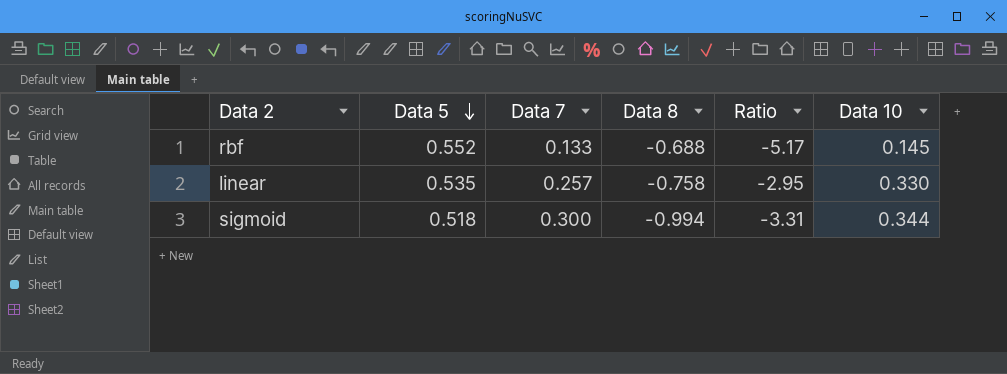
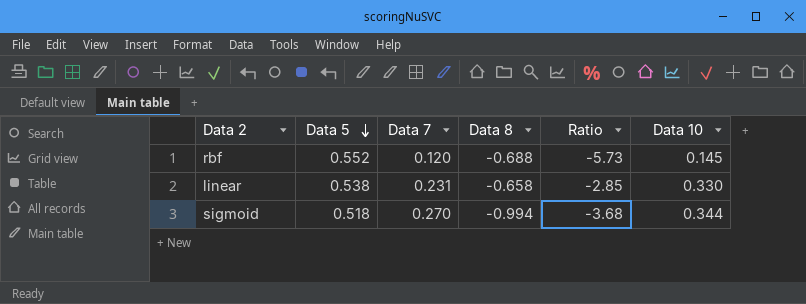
rbf | Data 7: 0.133 -> 0.120
rbf | Ratio: -5.17 -> -5.73
linear | Data 5: 0.535 -> 0.538
linear | Data 7: 0.257 -> 0.231
linear | Data 8: -0.758 -> -0.658
linear | Ratio: -2.95 -> -2.85
sigmoid | Data 7: 0.300 -> 0.270
sigmoid | Ratio: -3.31 -> -3.68

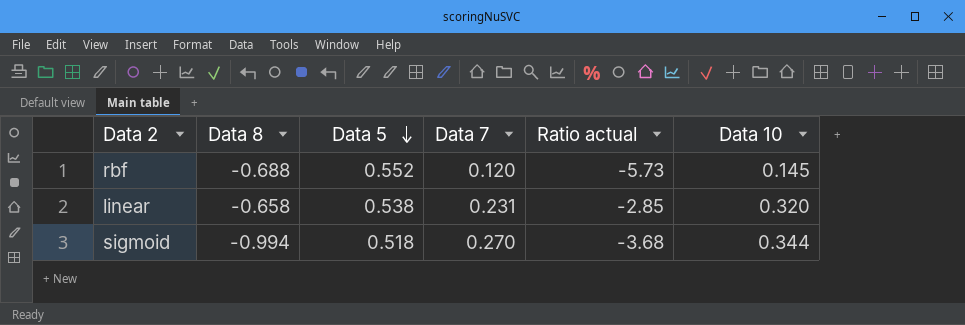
column Data 8 | position: 4 -> 2
column name: Ratio -> Ratio actual
linear | Data 10: 0.330 -> 0.320

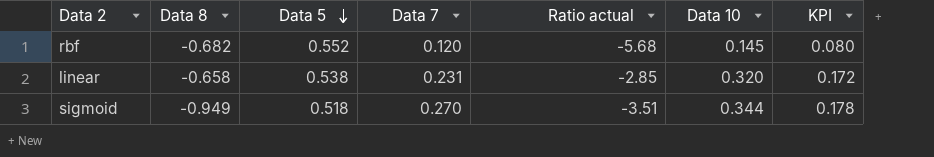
column KPI | formula: none -> [Data 5] * [Data 10]
rbf | Data 8: -0.688 -> -0.682
rbf | Ratio actual: -5.73 -> -5.68
sigmoid | Data 8: -0.994 -> -0.949
sigmoid | Ratio actual: -3.68 -> -3.51

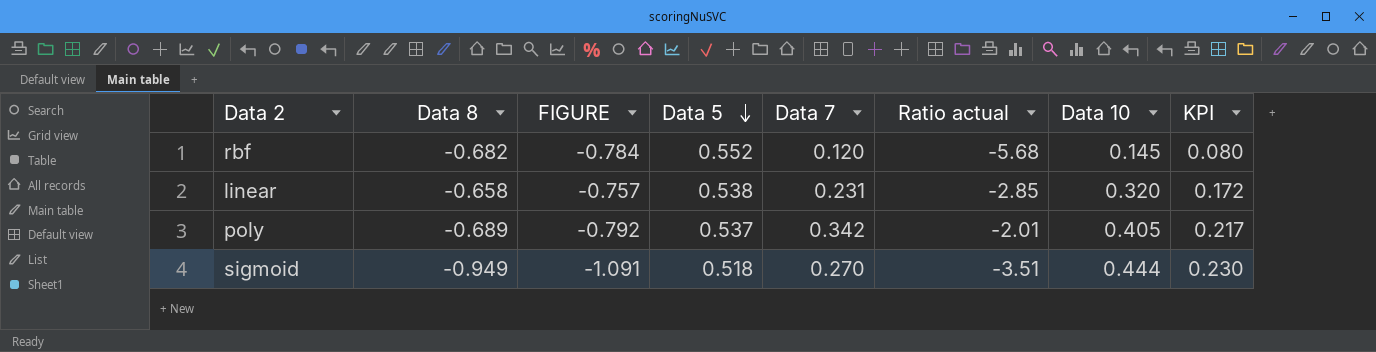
column FIGURE | formula: none -> [Data 8] * 1.15
row poly: none -> -0.689 | -0.792 | 0.537 | 0.342 | -2.01 | 0.405 | 0.217
sigmoid | Data 10: 0.344 -> 0.444
sigmoid | KPI: 0.178 -> 0.230

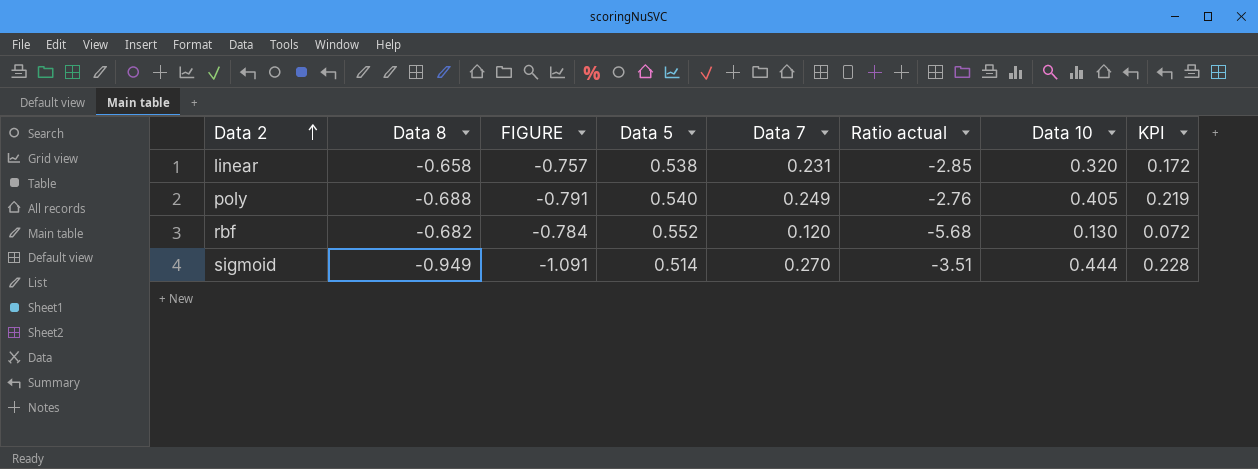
row order: Data 5 descending -> Data 2 ascending
poly | Data 8: -0.689 -> -0.688
poly | FIGURE: -0.792 -> -0.791
poly | Data 5: 0.537 -> 0.540
poly | Data 7: 0.342 -> 0.249
poly | Ratio actual: -2.01 -> -2.76
poly | KPI: 0.217 -> 0.219
rbf | Data 10: 0.145 -> 0.130
rbf | KPI: 0.080 -> 0.072
sigmoid | Data 5: 0.518 -> 0.514
sigmoid | KPI: 0.230 -> 0.228

